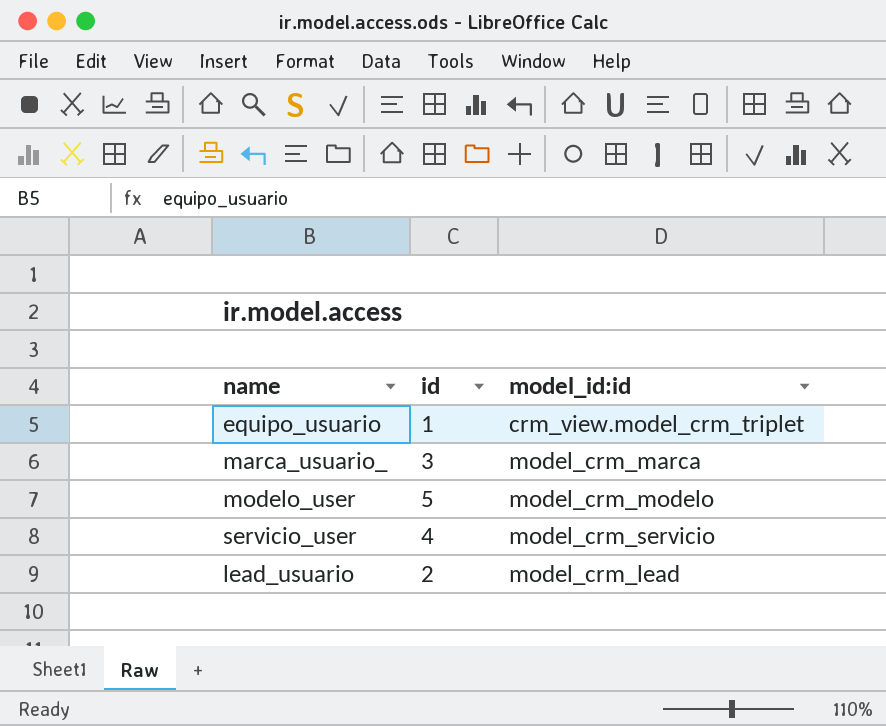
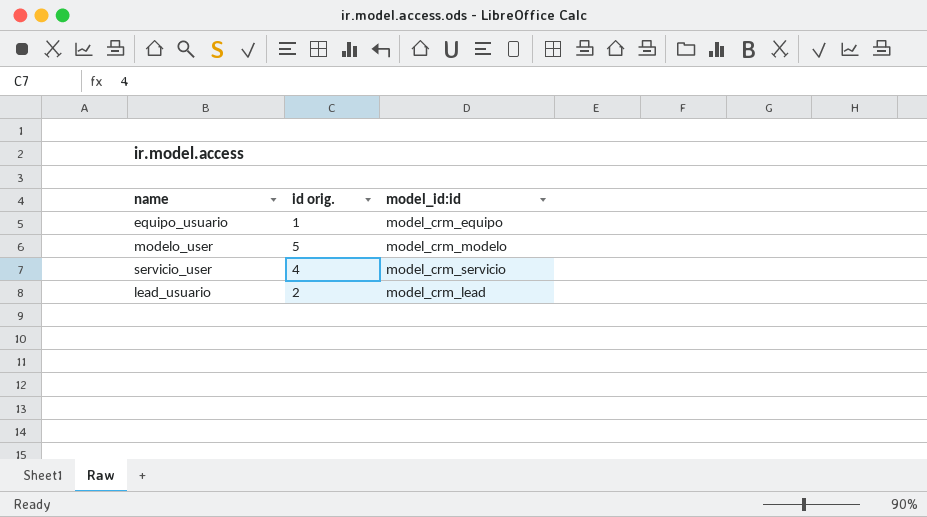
column name: id -> id orig.
row marca_usuario_: 3 | model_crm_marca -> none
equipo_usuario | model_id:id: crm_view.model_crm_triplet -> model_crm_equipo

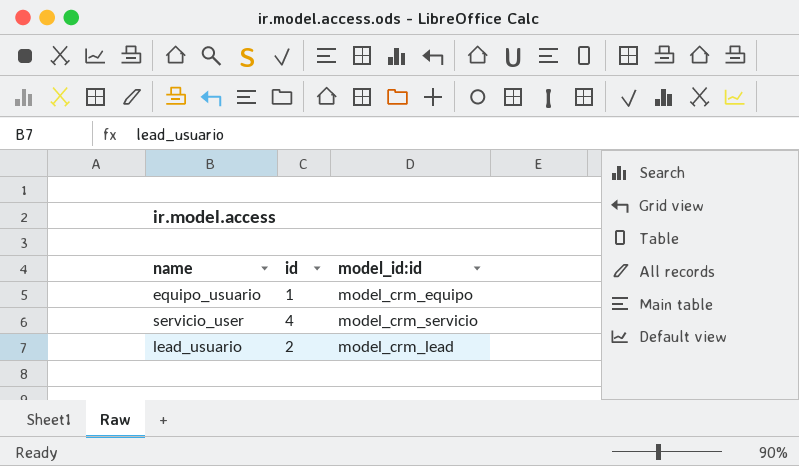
column name: id orig. -> id
row modelo_user: 5 | model_crm_modelo -> none

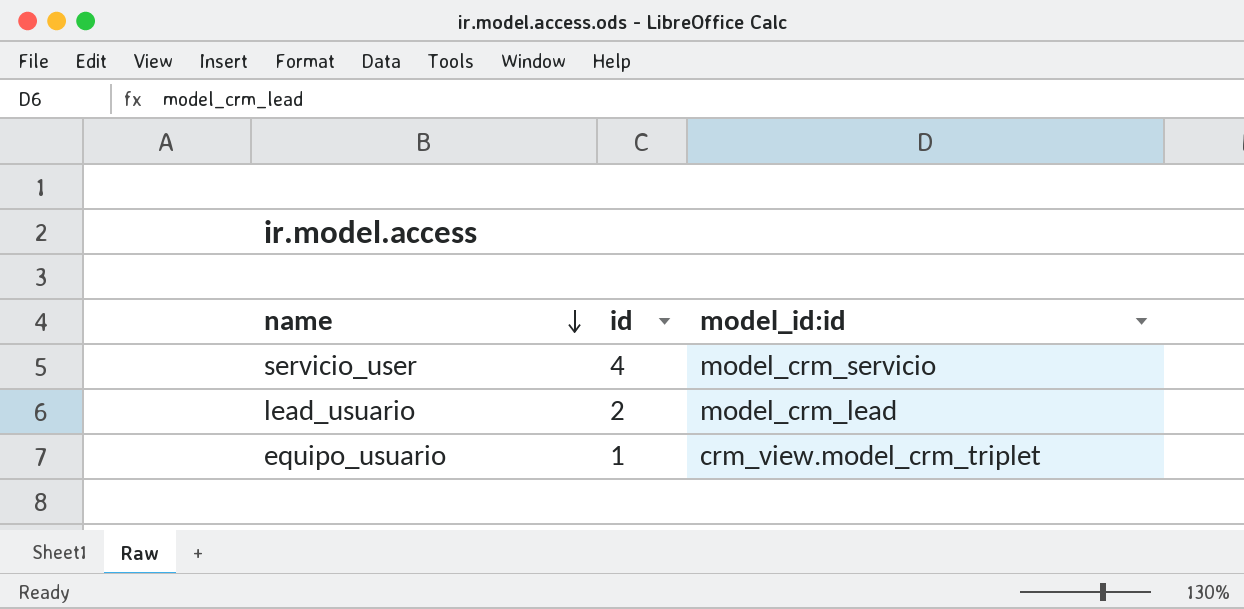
row order: none -> name descending
equipo_usuario | model_id:id: model_crm_equipo -> crm_view.model_crm_triplet

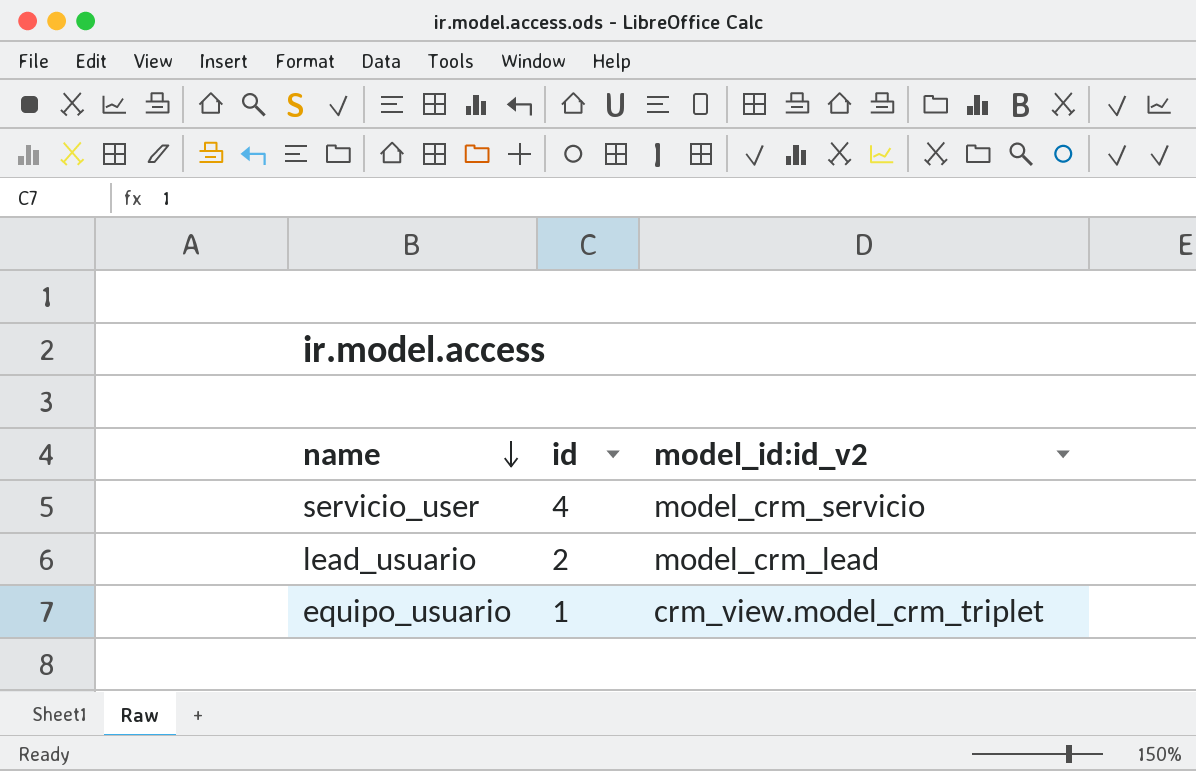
column name: model_id:id -> model_id:id_v2

